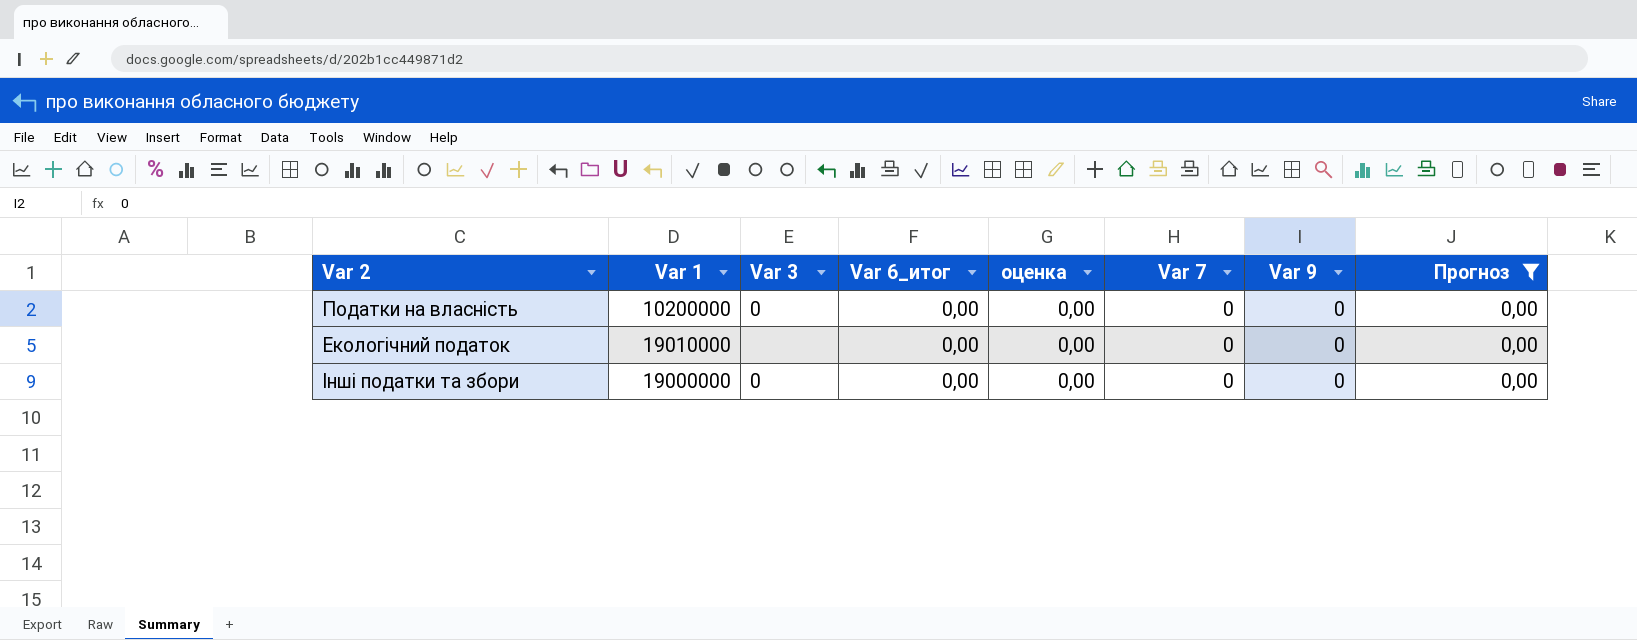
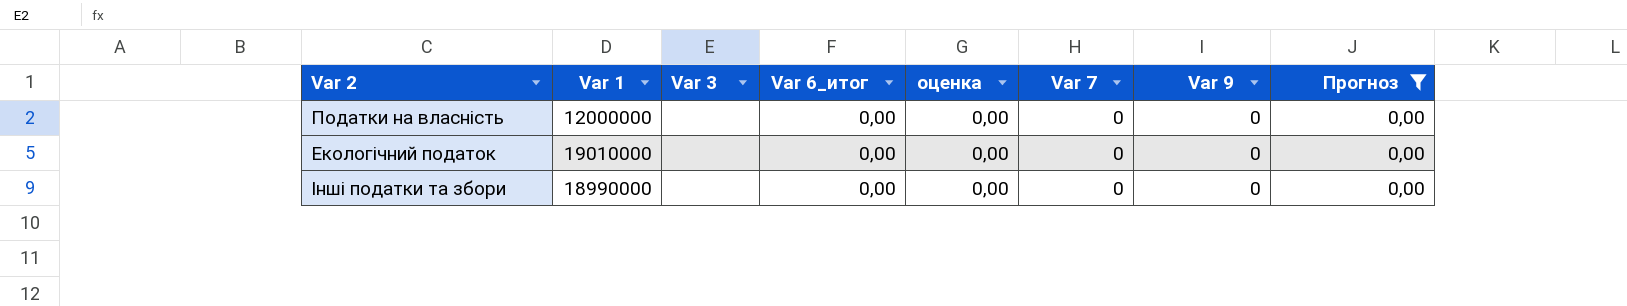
Податки на власність | Var 1: 10200000 -> 12000000
Податки на власність | Var 3: 0 -> none
Інші податки та збори | Var 1: 19000000 -> 18990000
Інші податки та збори | Var 3: 0 -> none

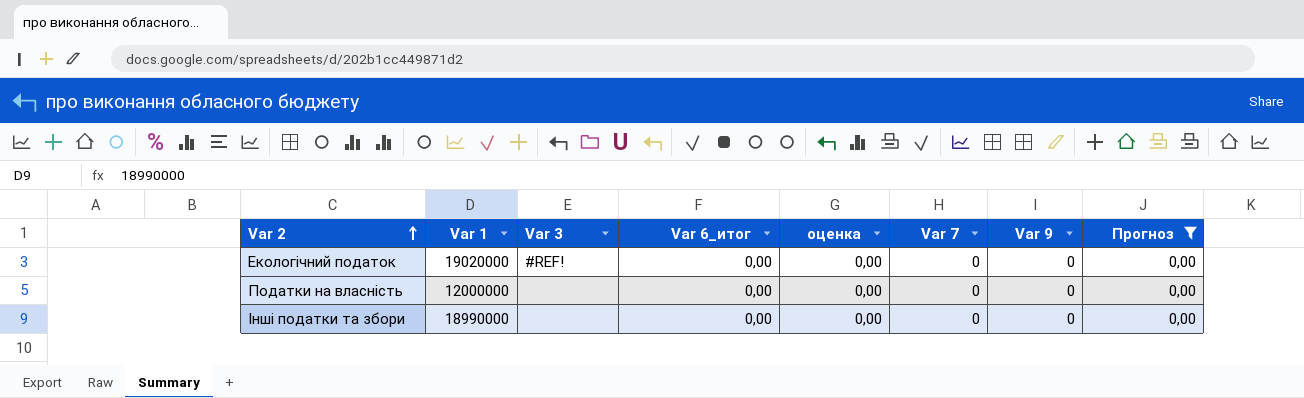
row order: none -> Var 2 ascending
Екологічний податок | Var 1: 19010000 -> 19020000
Екологічний податок | Var 3: none -> #REF!

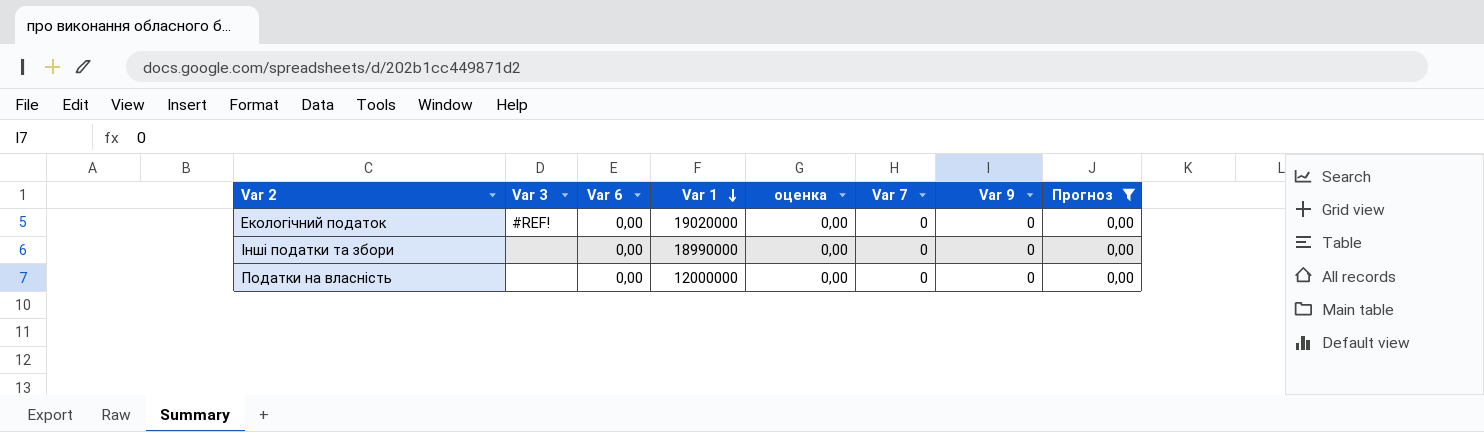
row order: Var 2 ascending -> Var 1 descending
column name: Var 6_итог -> Var 6
column Var 1 | position: 2 -> 4

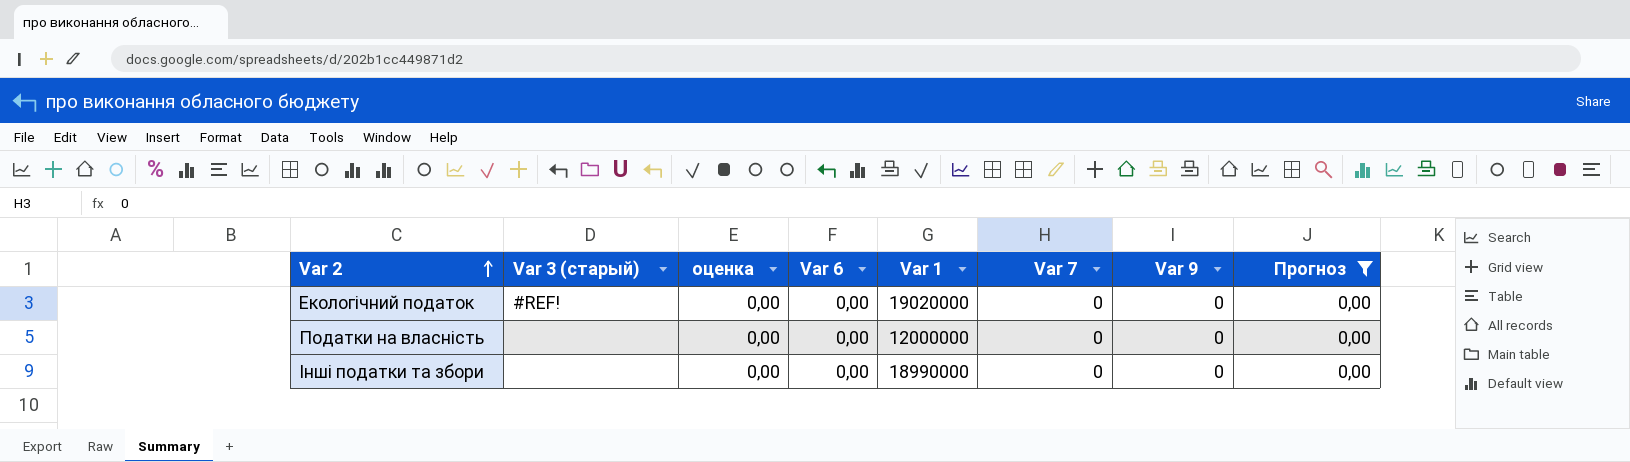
row order: Var 1 descending -> Var 2 ascending
column name: Var 3 -> Var 3 (старый)
column оценка | position: 5 -> 3

